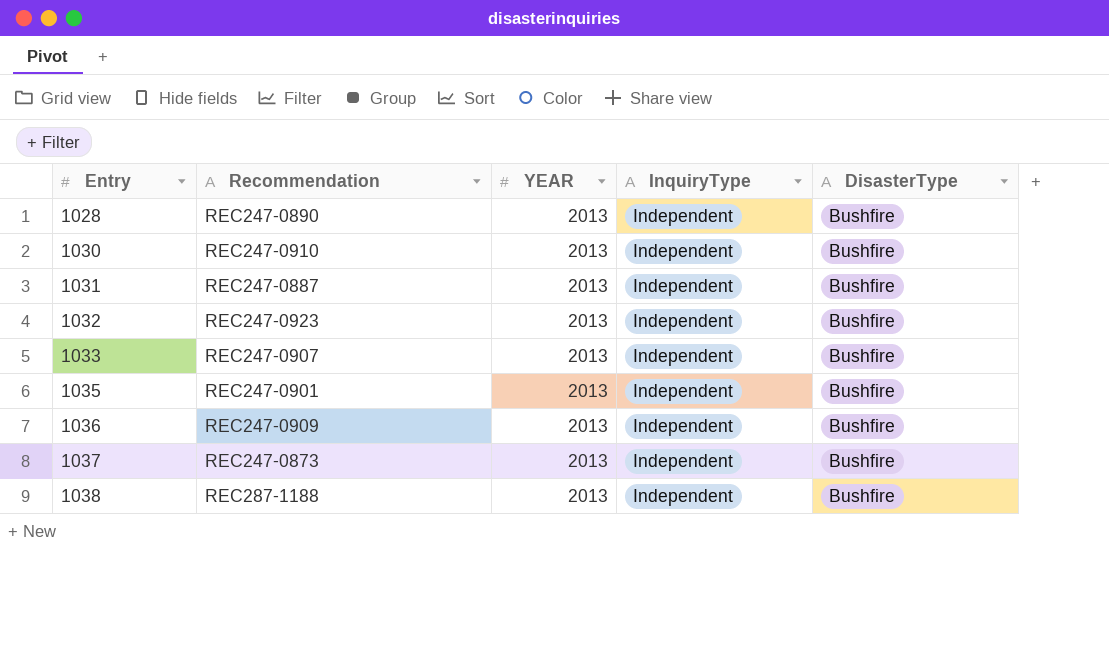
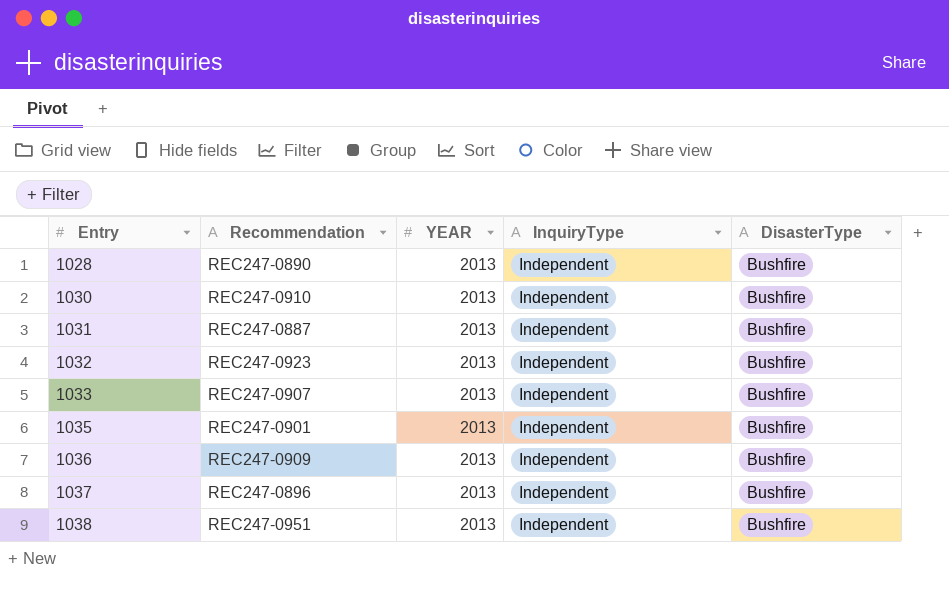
1037 | Recommendation: REC247-0873 -> REC247-0896
1038 | Recommendation: REC287-1188 -> REC247-0951

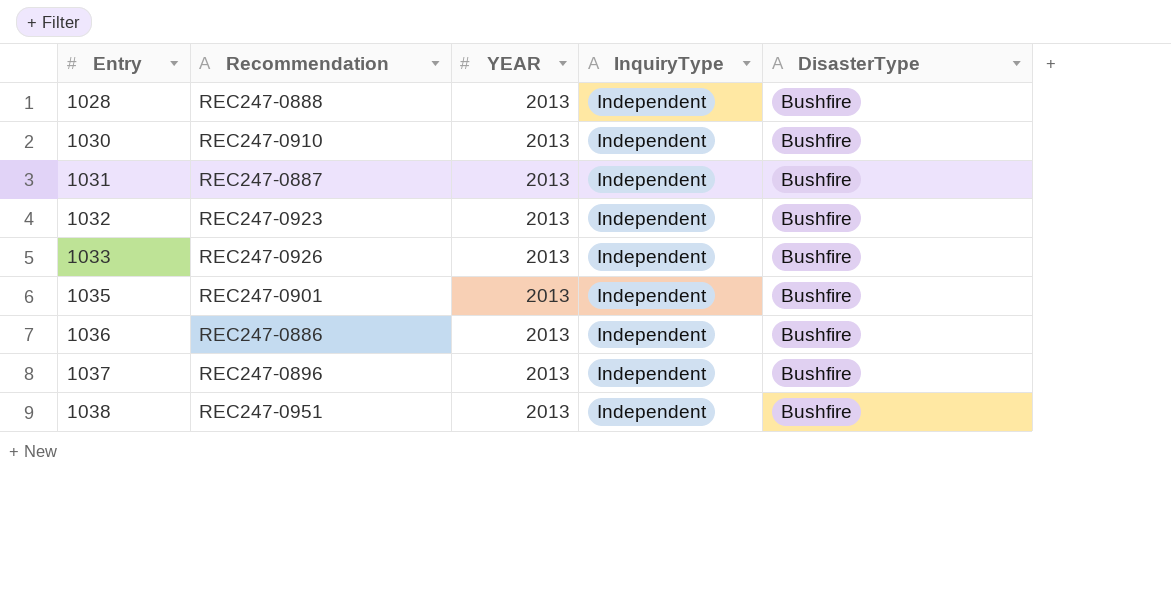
1028 | Recommendation: REC247-0890 -> REC247-0888
1033 | Recommendation: REC247-0907 -> REC247-0926
1036 | Recommendation: REC247-0909 -> REC247-0886

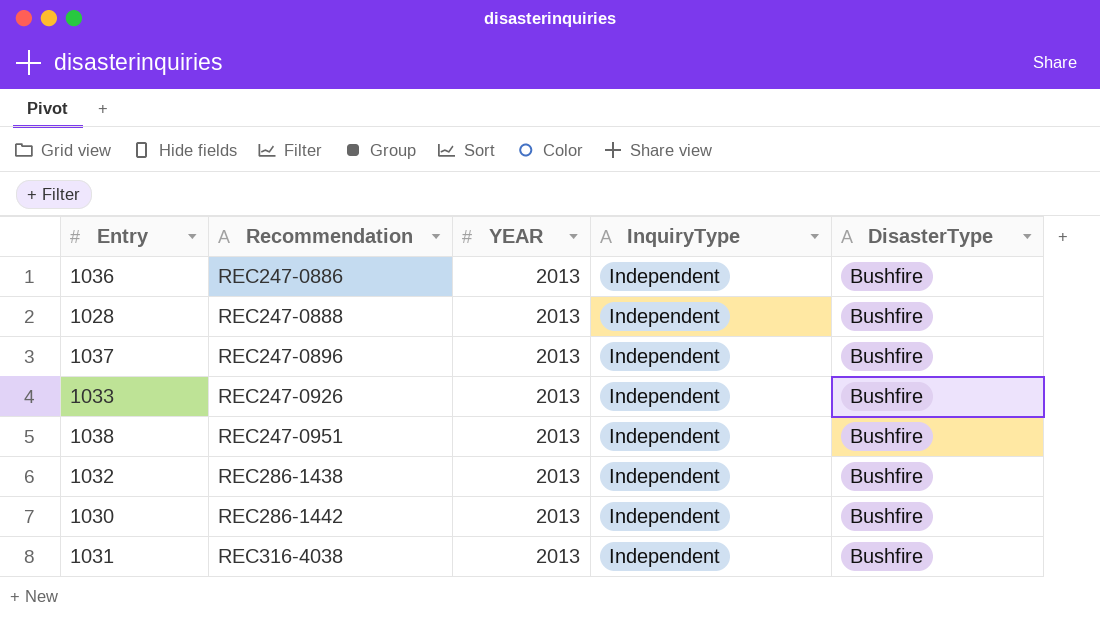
row order: Entry ascending -> Recommendation ascending
row 1035: REC247-0901 | 2013 | Independent | Bushfire -> none
1032 | Recommendation: REC247-0923 -> REC286-1438
1030 | Recommendation: REC247-0910 -> REC286-1442
1031 | Recommendation: REC247-0887 -> REC316-4038

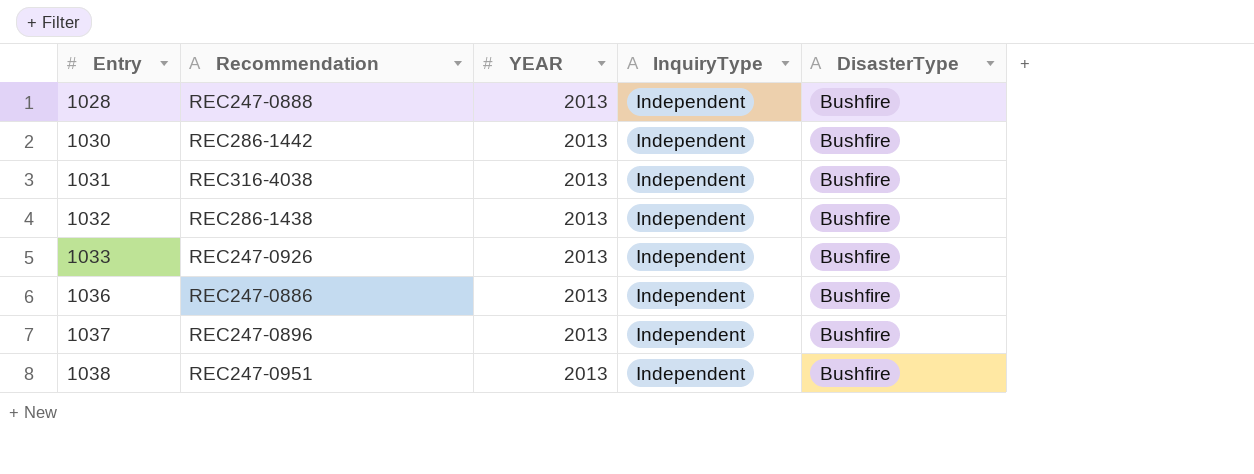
row order: Recommendation ascending -> Entry ascending

